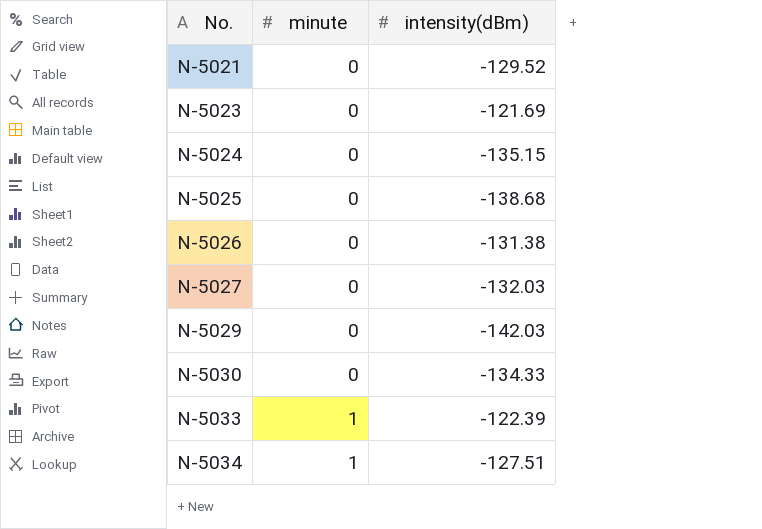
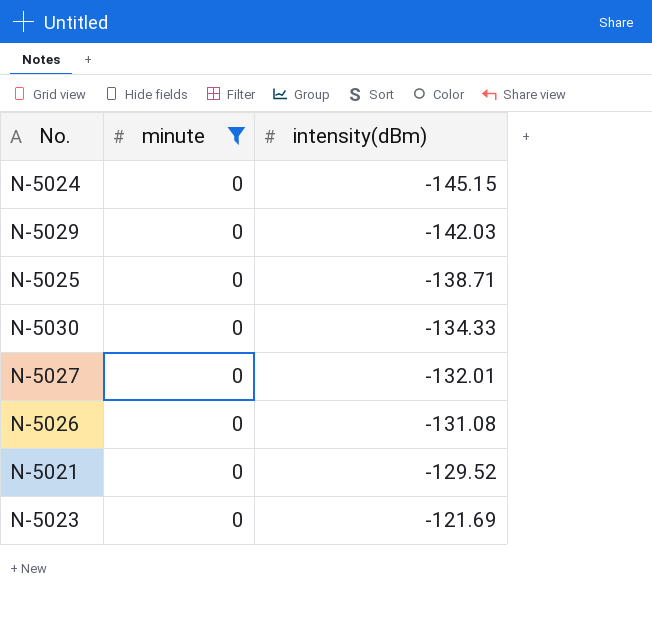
filter: none -> minute = 0
row order: No. ascending -> intensity(dBm) ascending
N-5024 | intensity(dBm): -135.15 -> -145.15
N-5025 | intensity(dBm): -138.68 -> -138.71
N-5027 | intensity(dBm): -132.03 -> -132.01
N-5026 | intensity(dBm): -131.38 -> -131.08

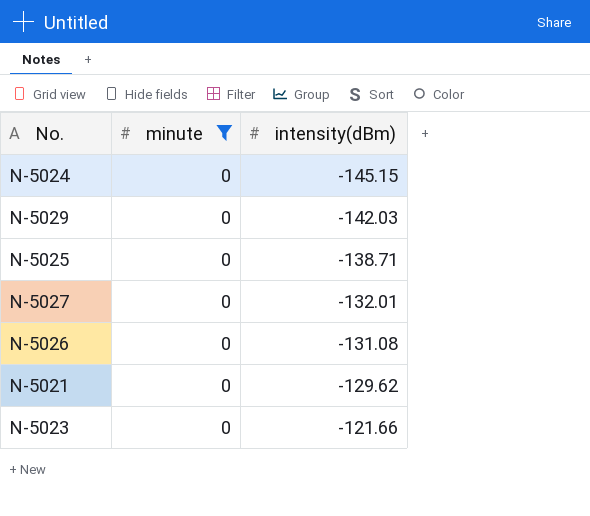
row N-5030: 0 | -134.33 -> none
N-5021 | intensity(dBm): -129.52 -> -129.62
N-5023 | intensity(dBm): -121.69 -> -121.66

